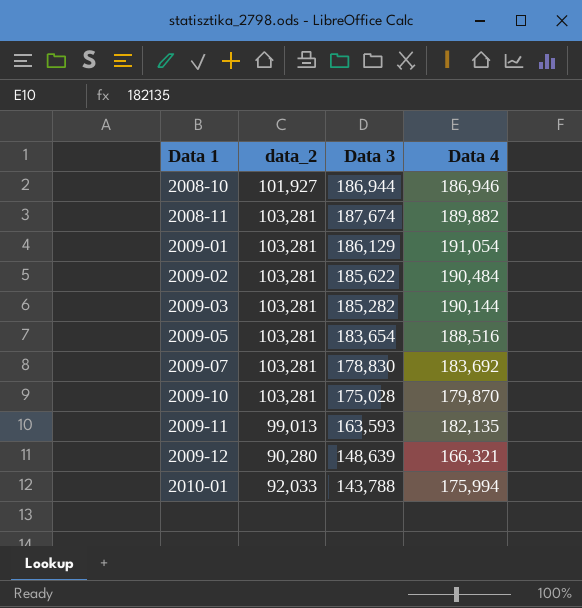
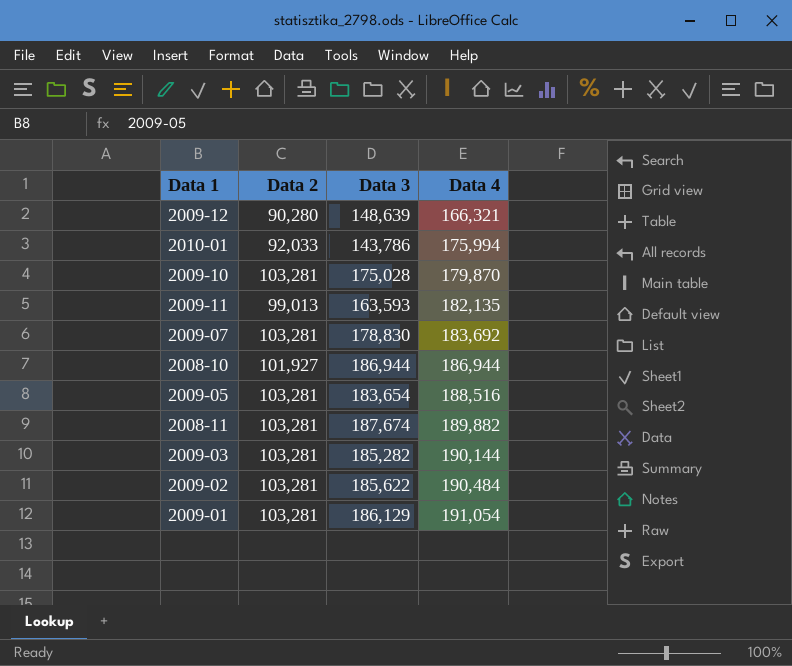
row order: Data 1 ascending -> Data 4 ascending
column name: data_2 -> Data 2
2010-01 | Data 3: 143,788 -> 143,786
2008-10 | Data 4: 186,946 -> 186,944

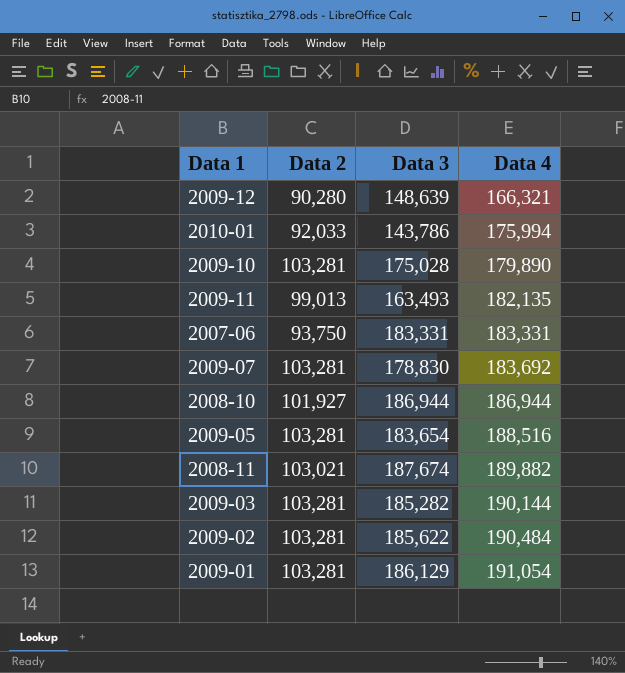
2009-10 | Data 4: 179,870 -> 179,890
2009-11 | Data 3: 163,593 -> 163,493
row 2007-06: none -> 93,750 | 183,331 | 183,331
2008-11 | Data 2: 103,281 -> 103,021

